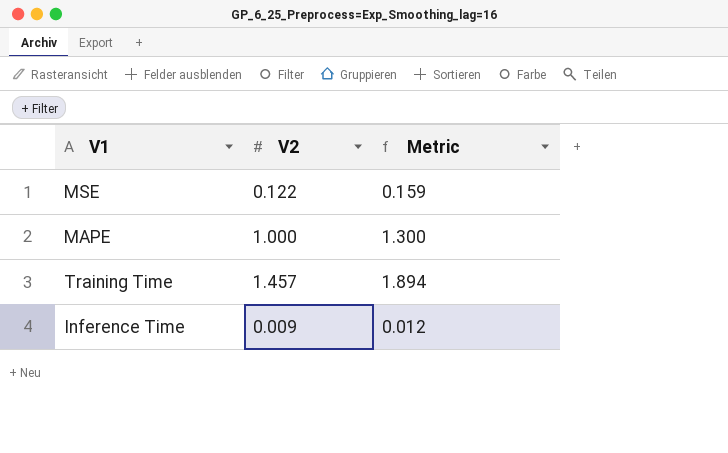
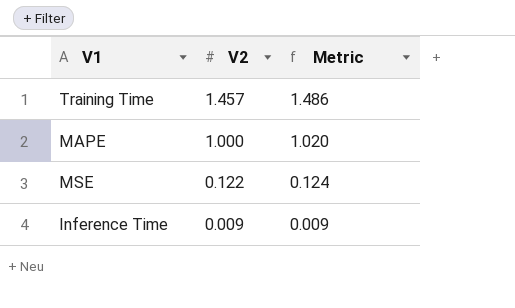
row order: none -> V2 descending
column Metric | formula: [V2] * 1.3 -> [V2] * 1.02

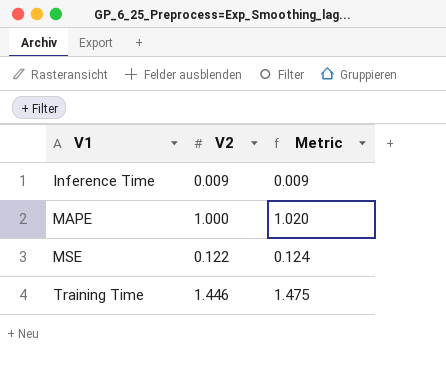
row order: V2 descending -> V1 ascending
Training Time | V2: 1.457 -> 1.446
Training Time | Metric: 1.486 -> 1.475

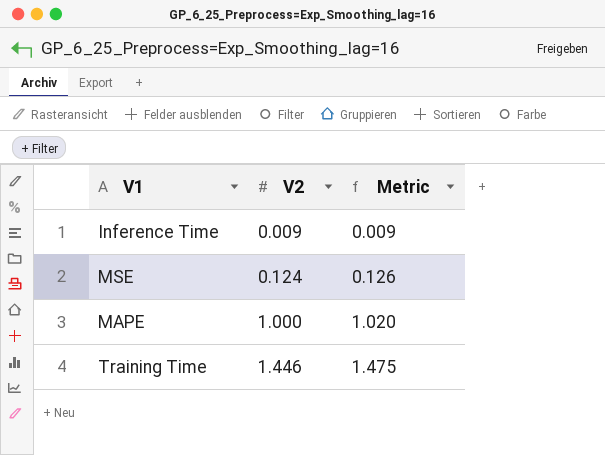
row order: V1 ascending -> V2 ascending
MSE | V2: 0.122 -> 0.124
MSE | Metric: 0.124 -> 0.126

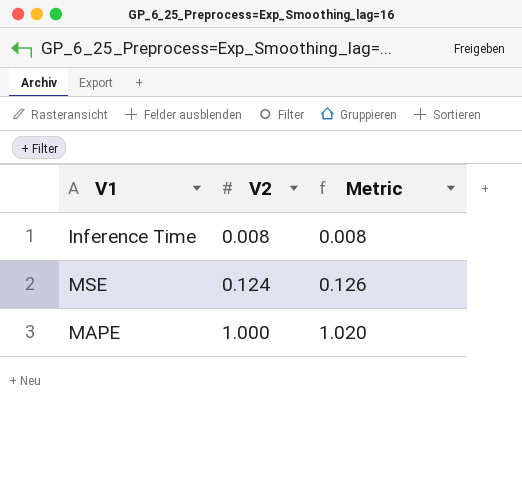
row Training Time: 1.446 | 1.475 -> none
Inference Time | V2: 0.009 -> 0.008
Inference Time | Metric: 0.009 -> 0.008

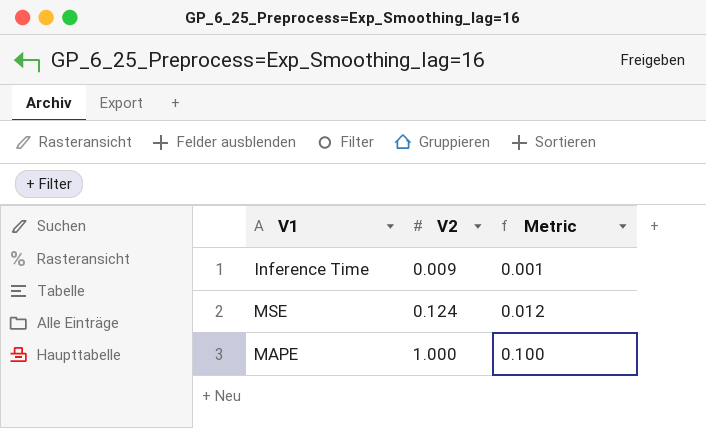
column Metric | formula: [V2] * 1.02 -> [V2] * 0.1
Inference Time | V2: 0.008 -> 0.009

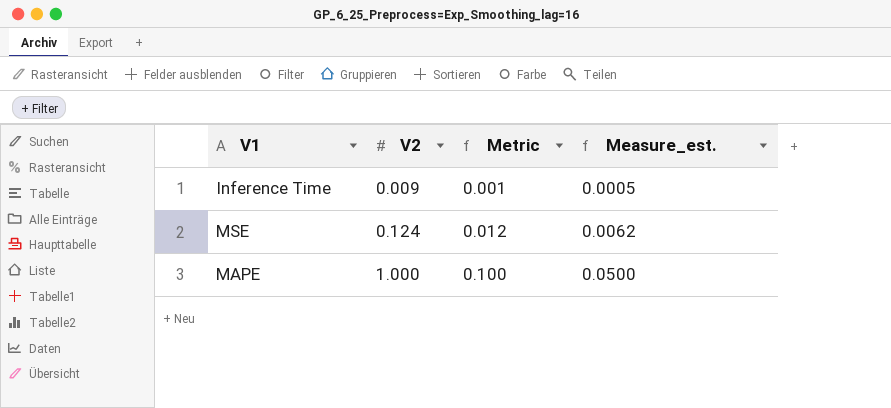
column Measure_est. | formula: none -> [V2] * 0.05

